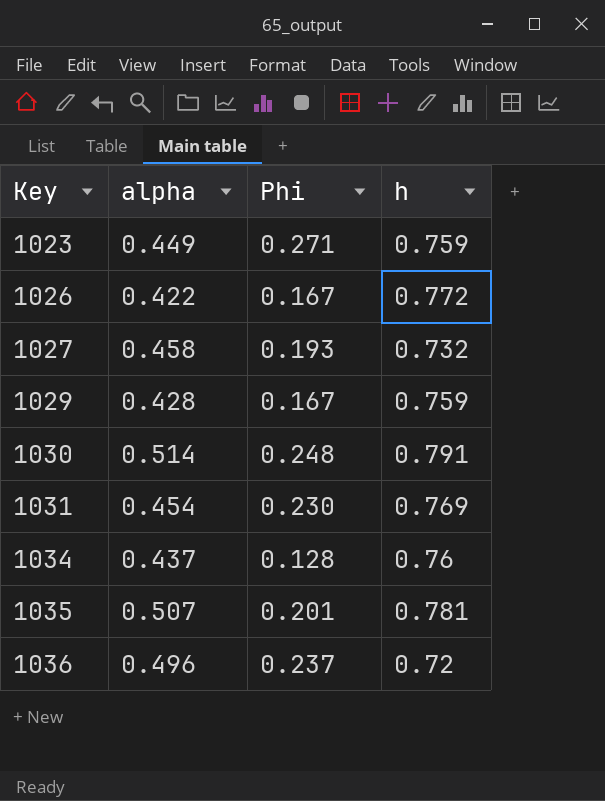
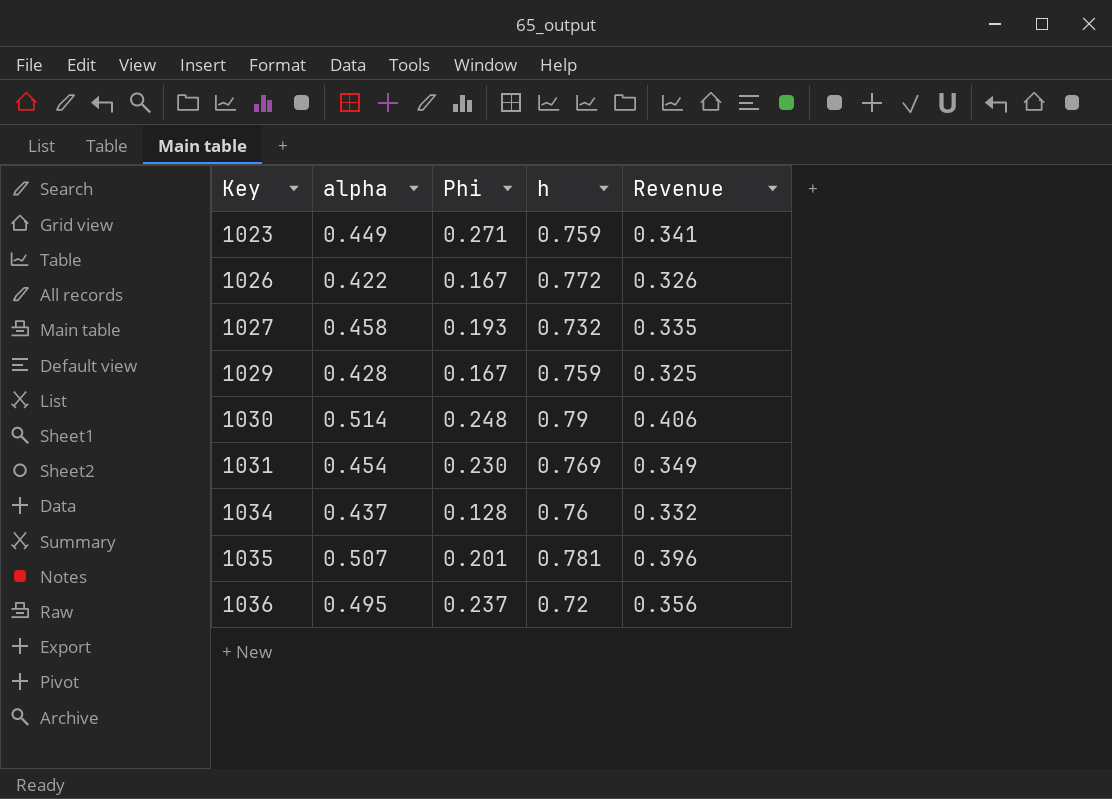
column Revenue | formula: none -> [alpha] * [h]
1030 | h: 0.791 -> 0.79
1036 | alpha: 0.496 -> 0.495

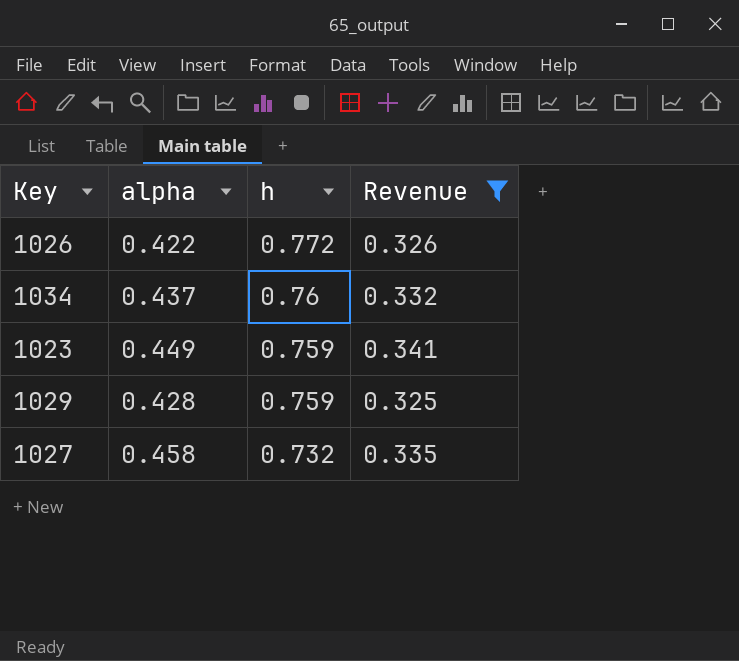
filter: none -> Revenue <= 0.341
row order: Key ascending -> h descending
column Phi | position: 3 -> none

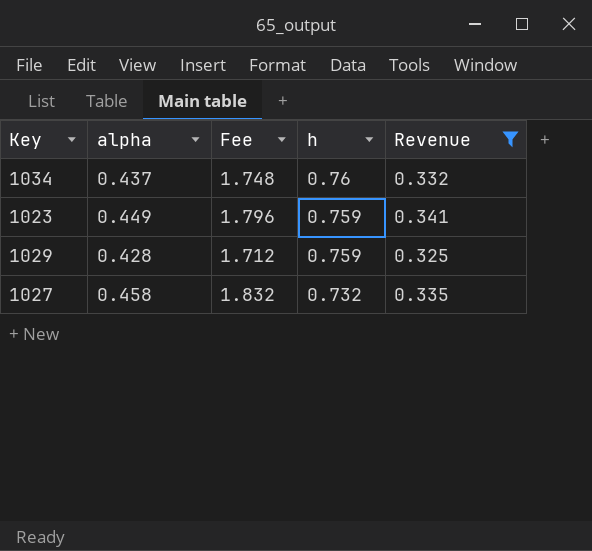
column Fee | formula: none -> [alpha] * 4
row 1026: 0.422 | 0.772 | 0.326 -> none

